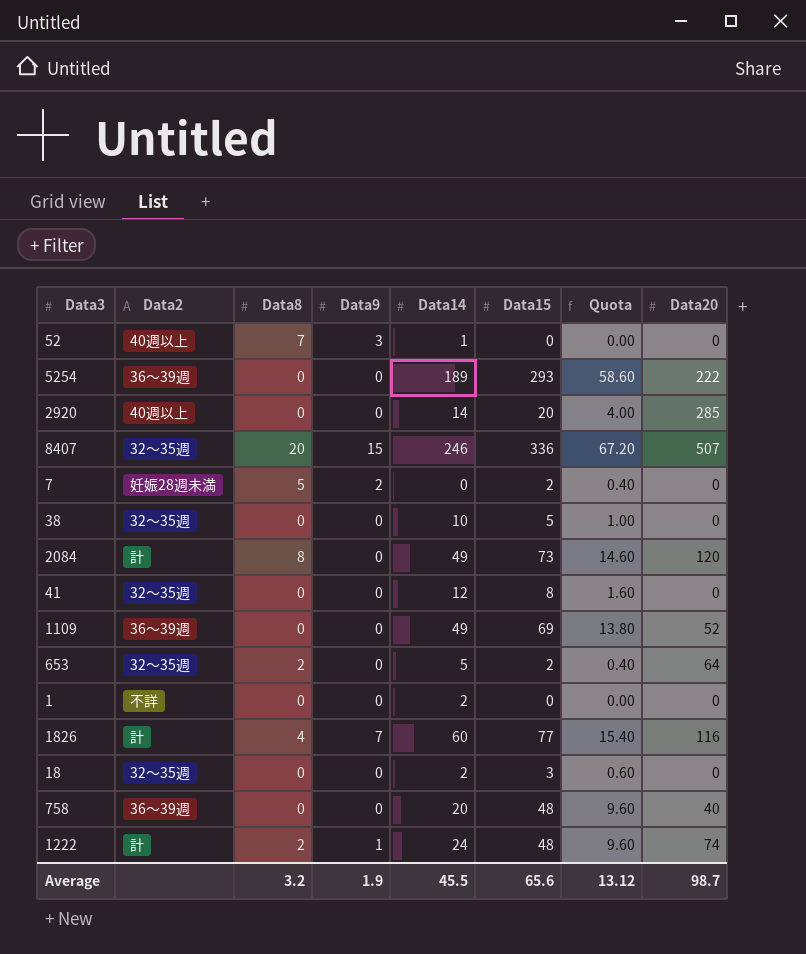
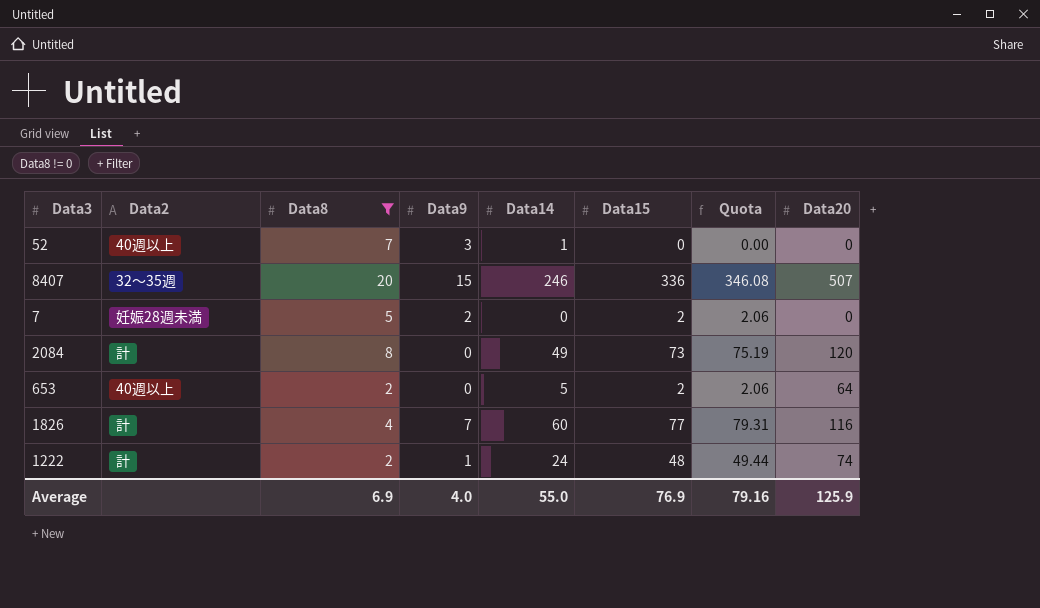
filter: none -> Data8 != 0
column Quota | formula: [Data15] * 0.2 -> [Data15] * 1.03
653 | Data2: 32～35週 -> 40週以上
Average | Data8: 3.2 -> 6.9
Average | Data9: 1.9 -> 4.0
Average | Data14: 45.5 -> 55.0
Average | Data15: 65.6 -> 76.9
Average | Quota: 13.12 -> 79.16
Average | Data20: 98.7 -> 125.9

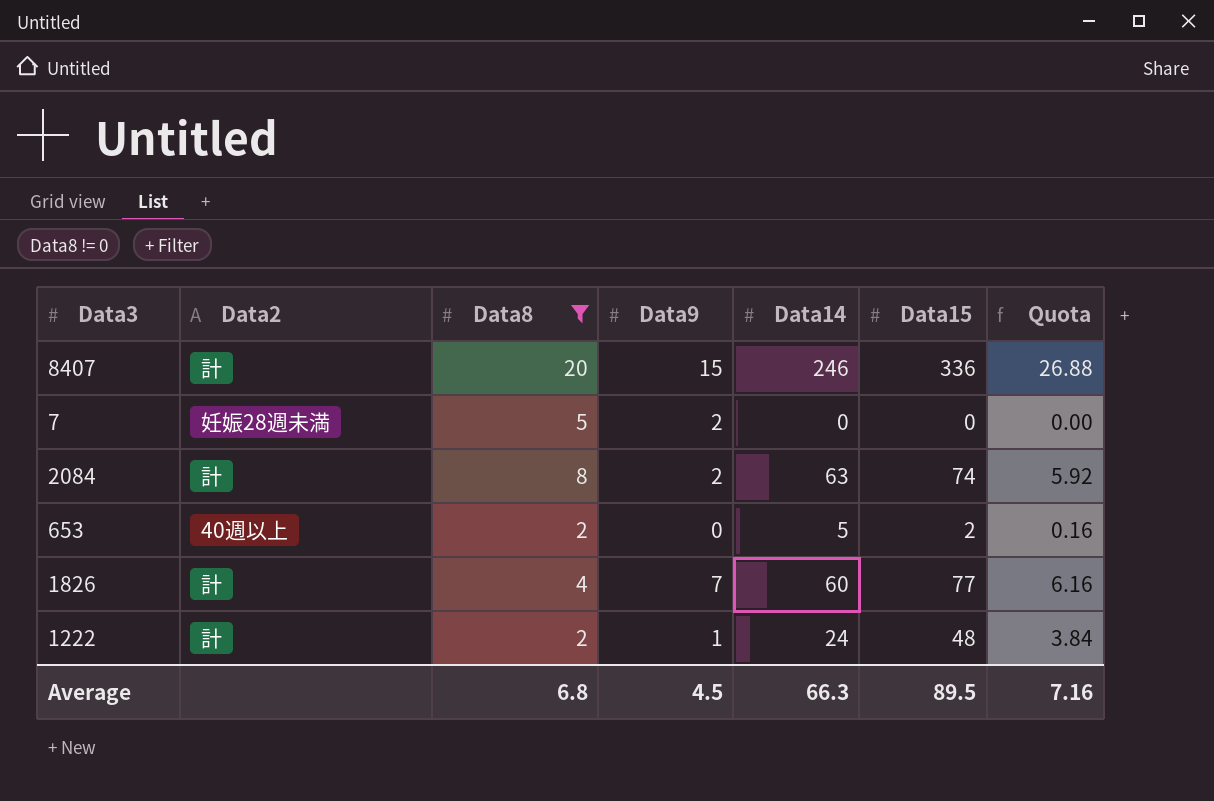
column Data20 | position: 8 -> none
column Quota | formula: [Data15] * 1.03 -> [Data15] * 0.08
row 52: 40週以上 | 7 | 3 | 1 | 0 | 0.00 | 0 -> none
8407 | Data2: 32～35週 -> 計
7 | Data15: 2 -> 0
2084 | Data9: 0 -> 2
2084 | Data14: 49 -> 63
2084 | Data15: 73 -> 74
Average | Data8: 6.9 -> 6.8
Average | Data9: 4.0 -> 4.5
Average | Data14: 55.0 -> 66.3
Average | Data15: 76.9 -> 89.5
Average | Quota: 79.16 -> 7.16

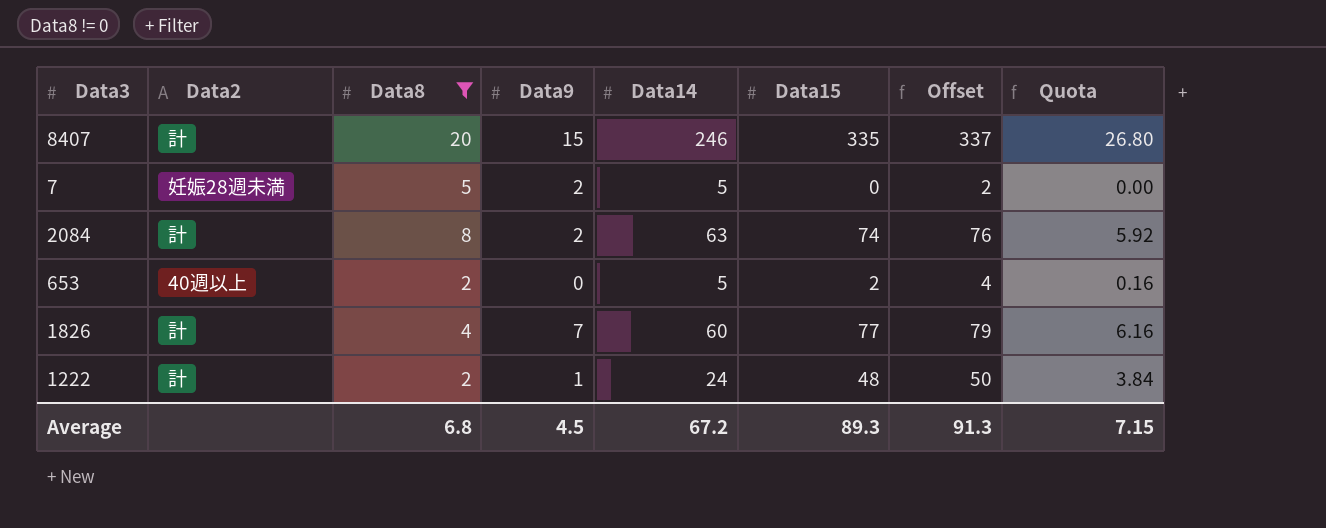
column Offset | formula: none -> [Data15] + 2
8407 | Data15: 336 -> 335
8407 | Quota: 26.88 -> 26.80
7 | Data14: 0 -> 5
Average | Data14: 66.3 -> 67.2
Average | Data15: 89.5 -> 89.3
Average | Quota: 7.16 -> 7.15

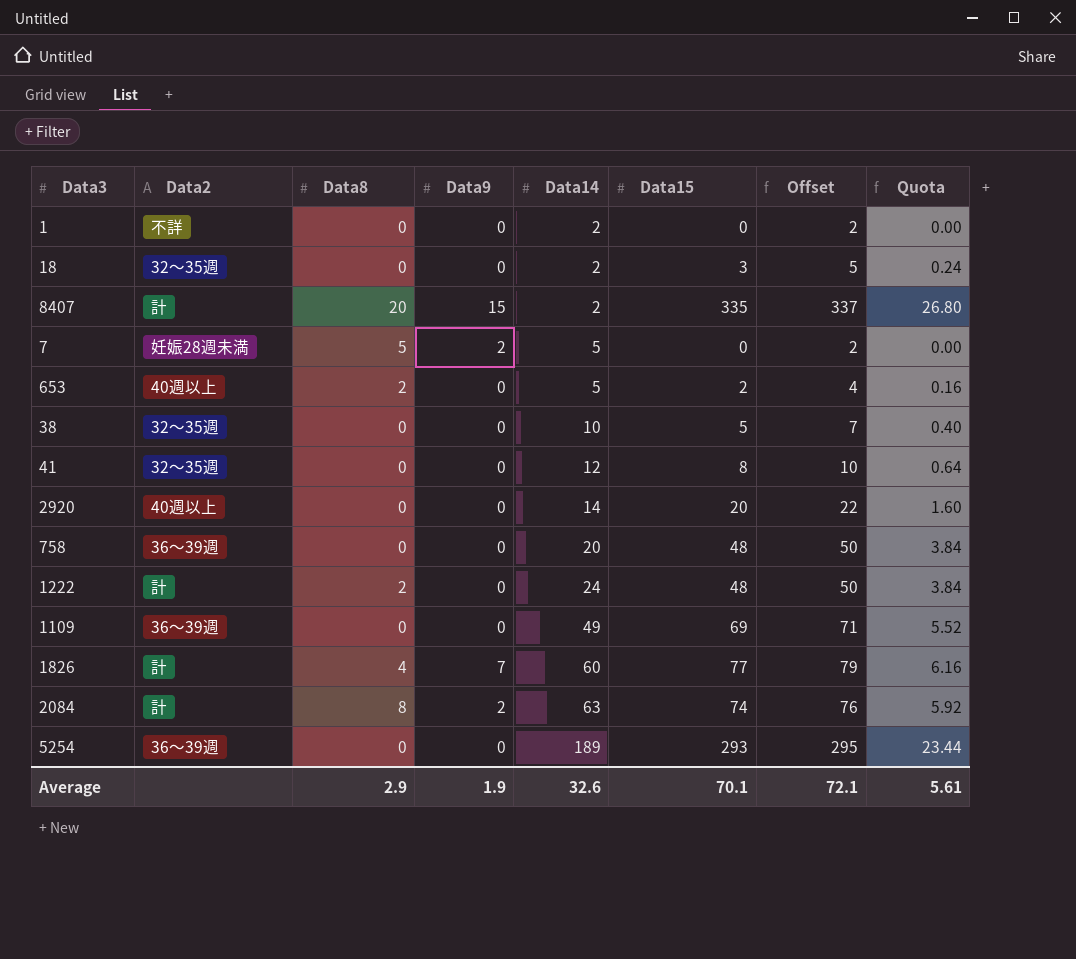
filter: Data8 != 0 -> none
row order: none -> Data14 ascending
8407 | Data14: 246 -> 2
1222 | Data9: 1 -> 0
Average | Data8: 6.8 -> 2.9
Average | Data9: 4.5 -> 1.9
Average | Data14: 67.2 -> 32.6
Average | Data15: 89.3 -> 70.1
Average | Offset: 91.3 -> 72.1
Average | Quota: 7.15 -> 5.61

